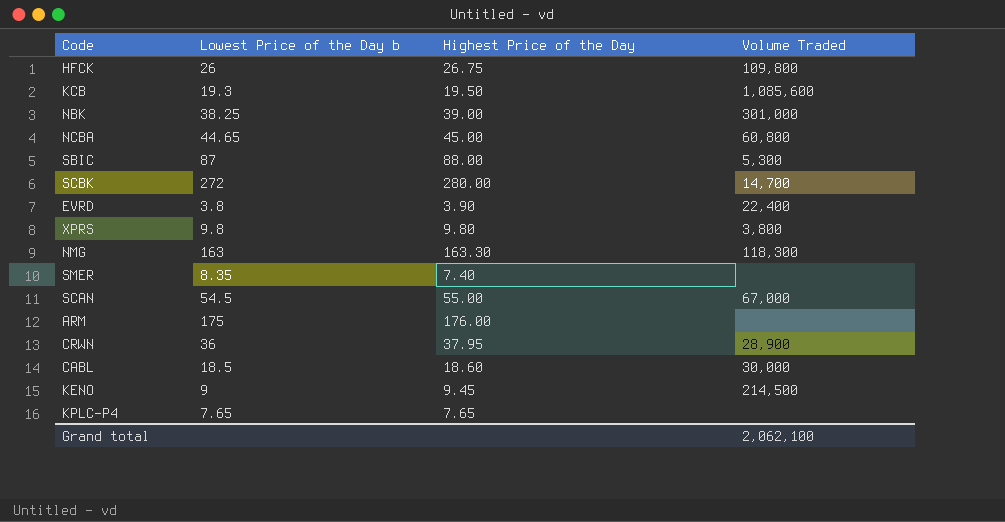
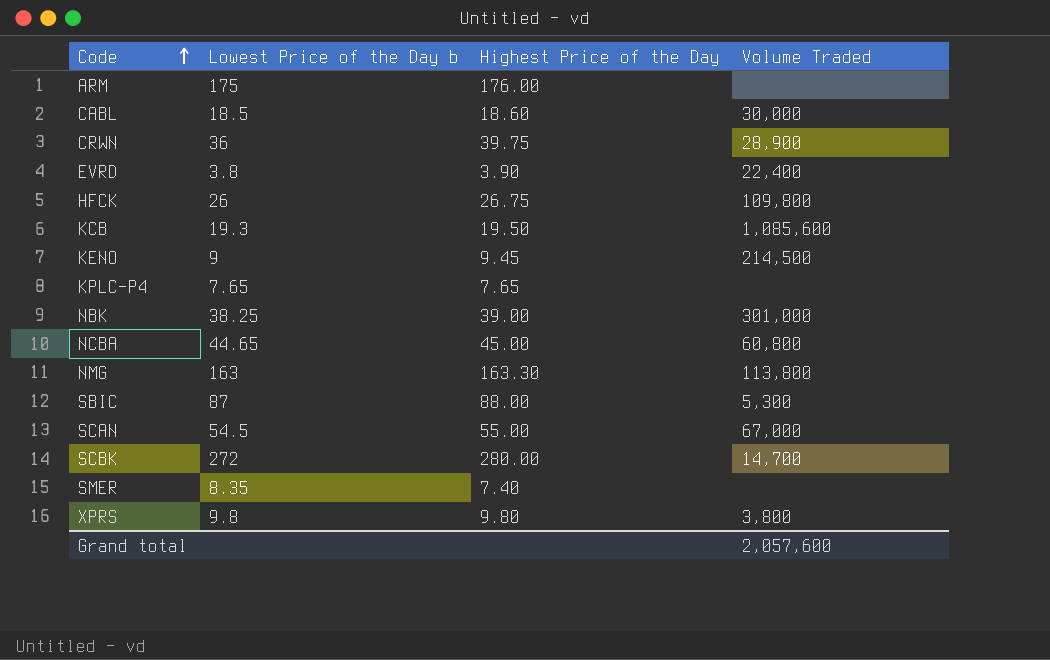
row order: none -> Code ascending
CRWN | Highest Price of the Day: 37.95 -> 39.75
NMG | Volume Traded: 118,300 -> 113,800
Grand total | Volume Traded: 2,062,100 -> 2,057,600

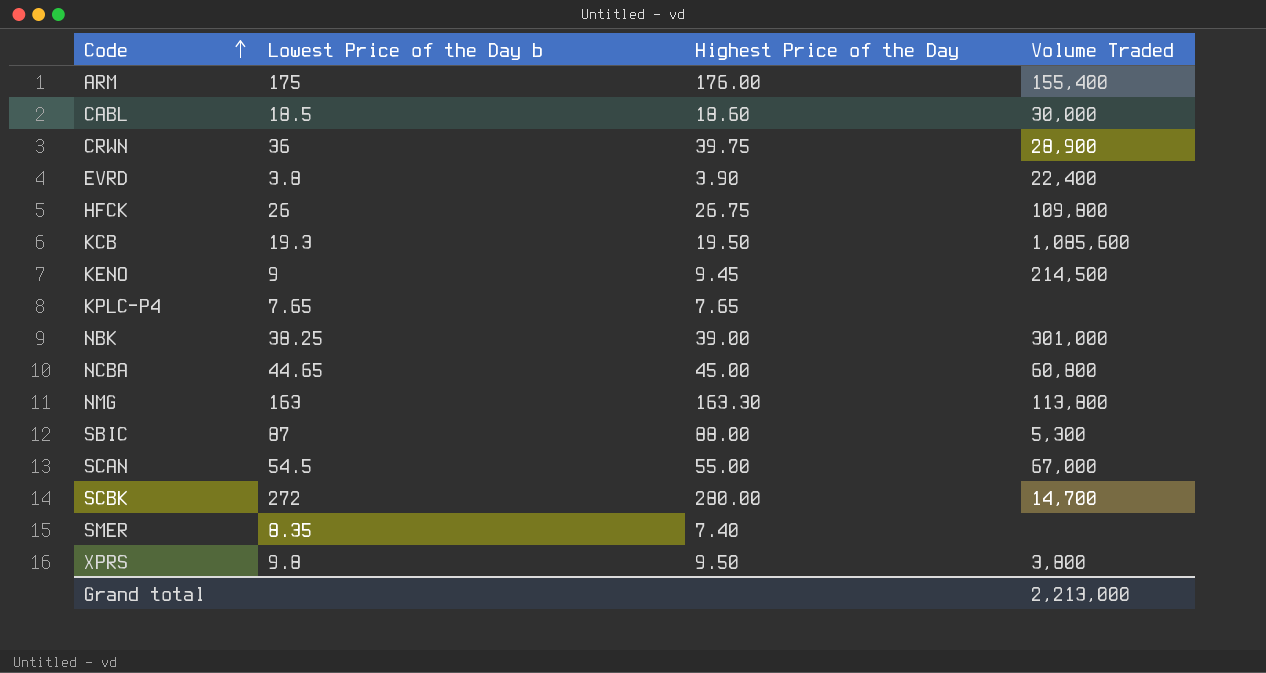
ARM | Volume Traded: none -> 155,400
XPRS | Highest Price of the Day: 9.80 -> 9.50
Grand total | Volume Traded: 2,057,600 -> 2,213,000

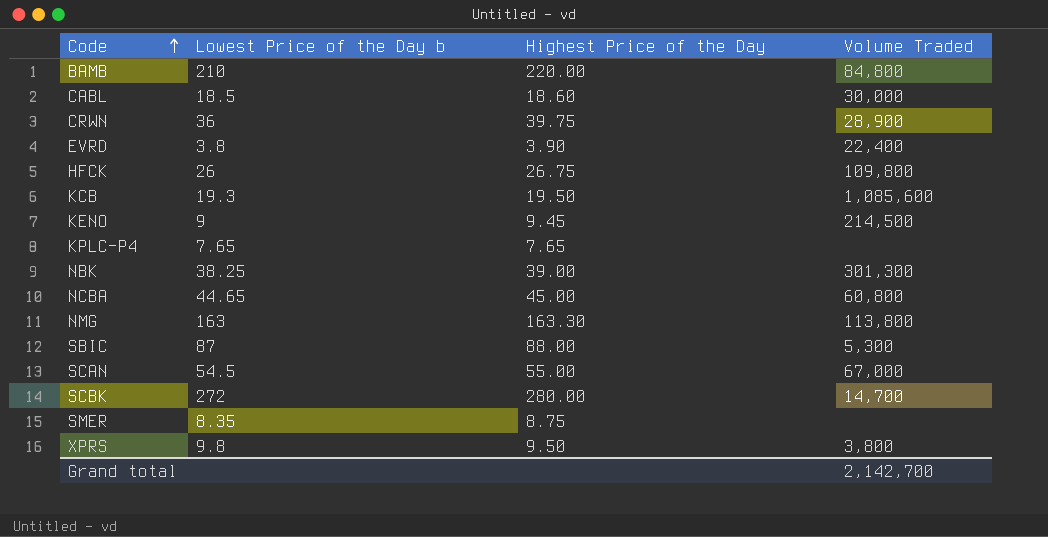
row ARM: 175 | 176.00 | 155,400 -> none
row BAMB: none -> 210 | 220.00 | 84,800
NBK | Volume Traded: 301,000 -> 301,300
SMER | Highest Price of the Day: 7.40 -> 8.75
Grand total | Volume Traded: 2,213,000 -> 2,142,700

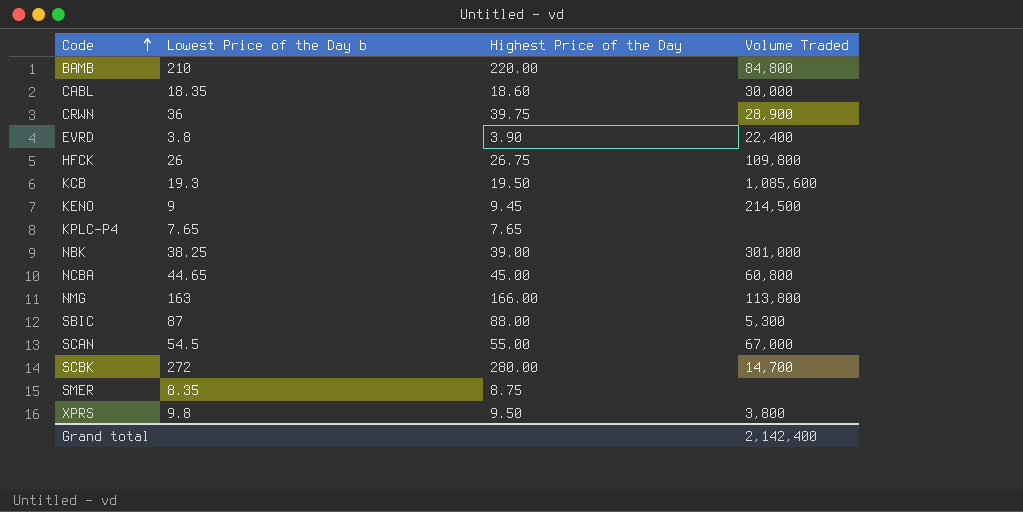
CABL | Lowest Price of the Day b: 18.5 -> 18.35
NBK | Volume Traded: 301,300 -> 301,000
NMG | Highest Price of the Day: 163.30 -> 166.00
Grand total | Volume Traded: 2,142,700 -> 2,142,400

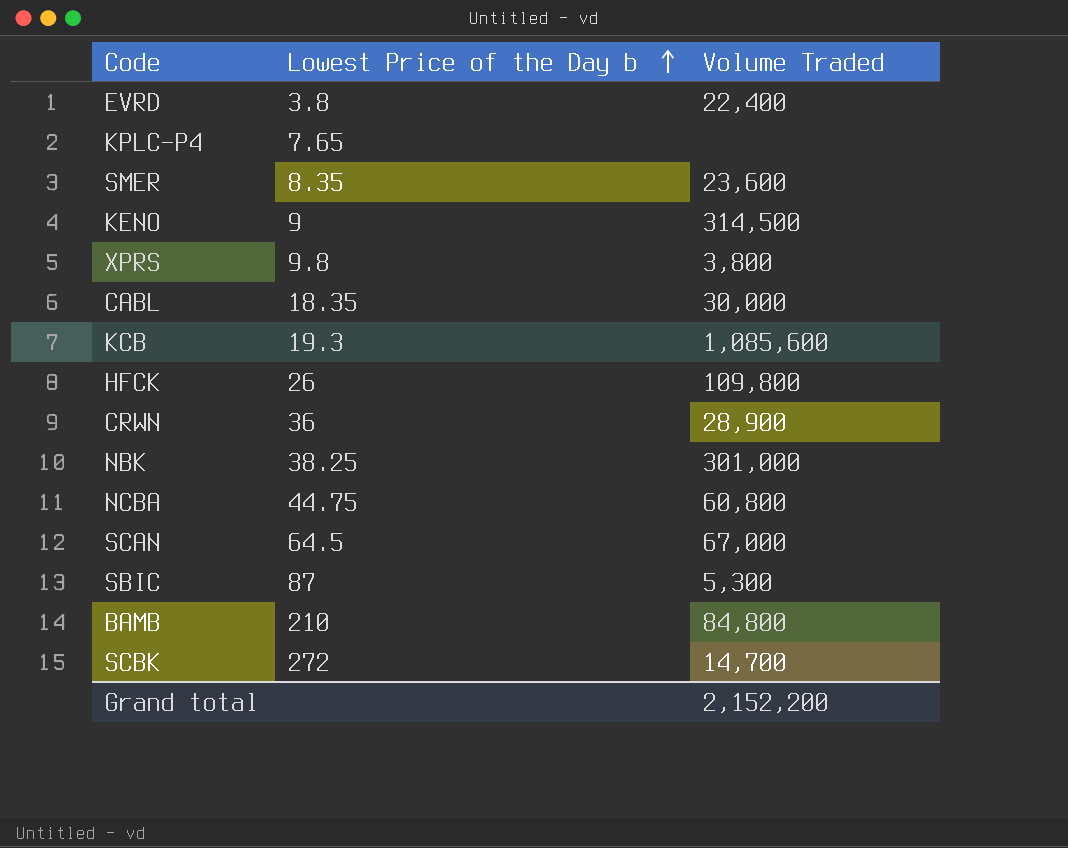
row order: Code ascending -> Lowest Price of the Day b ascending
column Highest Price of the Day | position: 3 -> none
row NMG: 163 | 166.00 | 113,800 -> none
SMER | Volume Traded: none -> 23,600
KENO | Volume Traded: 214,500 -> 314,500
NCBA | Lowest Price of the Day b: 44.65 -> 44.75
SCAN | Lowest Price of the Day b: 54.5 -> 64.5
Grand total | Volume Traded: 2,142,400 -> 2,152,200

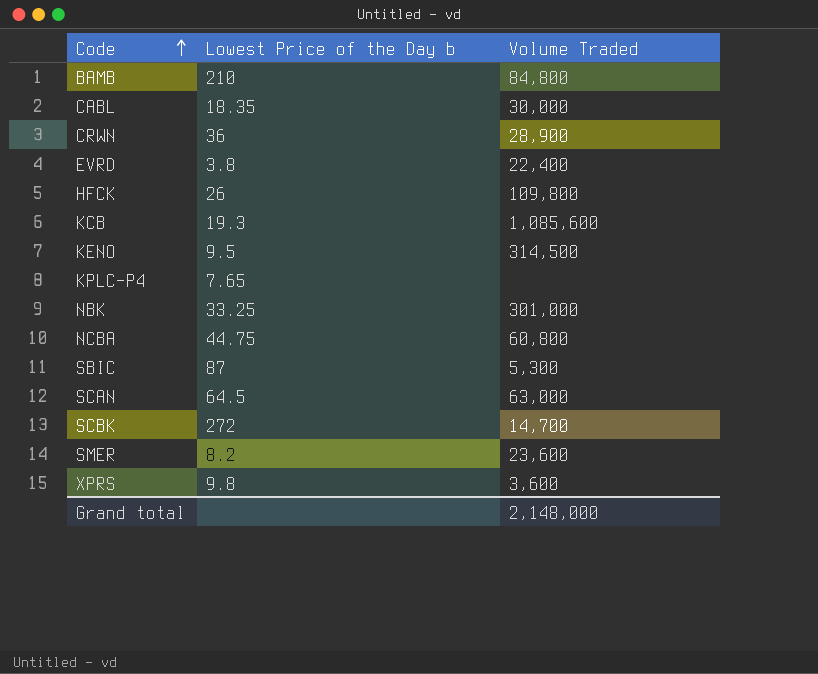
row order: Lowest Price of the Day b ascending -> Code ascending
KENO | Lowest Price of the Day b: 9 -> 9.5
NBK | Lowest Price of the Day b: 38.25 -> 33.25
SCAN | Volume Traded: 67,000 -> 63,000
SMER | Lowest Price of the Day b: 8.35 -> 8.2
XPRS | Volume Traded: 3,800 -> 3,600
Grand total | Volume Traded: 2,152,200 -> 2,148,000

